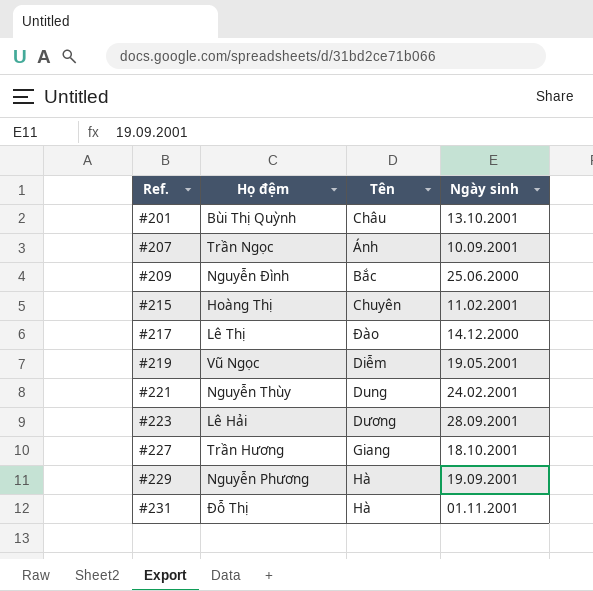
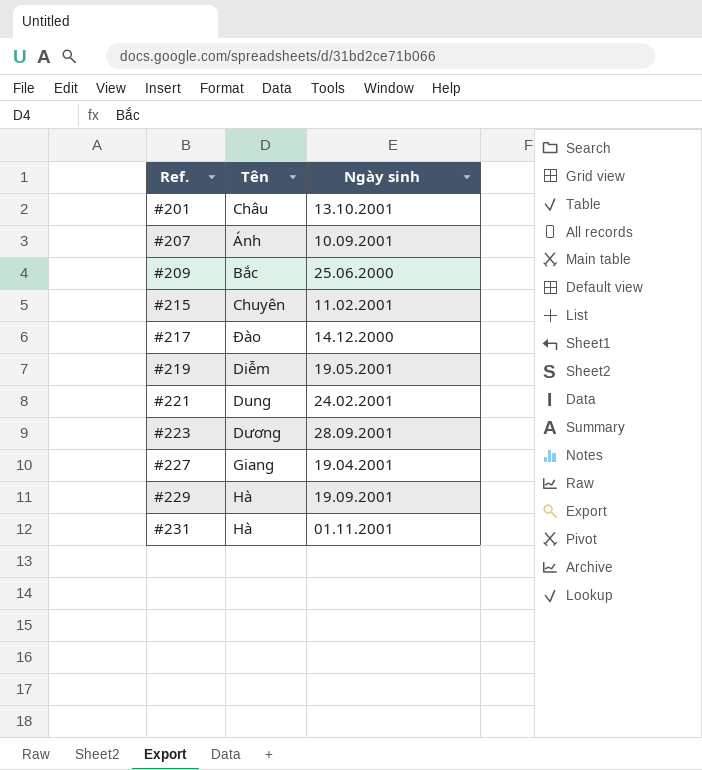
column Họ đệm | position: 2 -> none
#227 | Ngày sinh: 18.10.2001 -> 19.04.2001

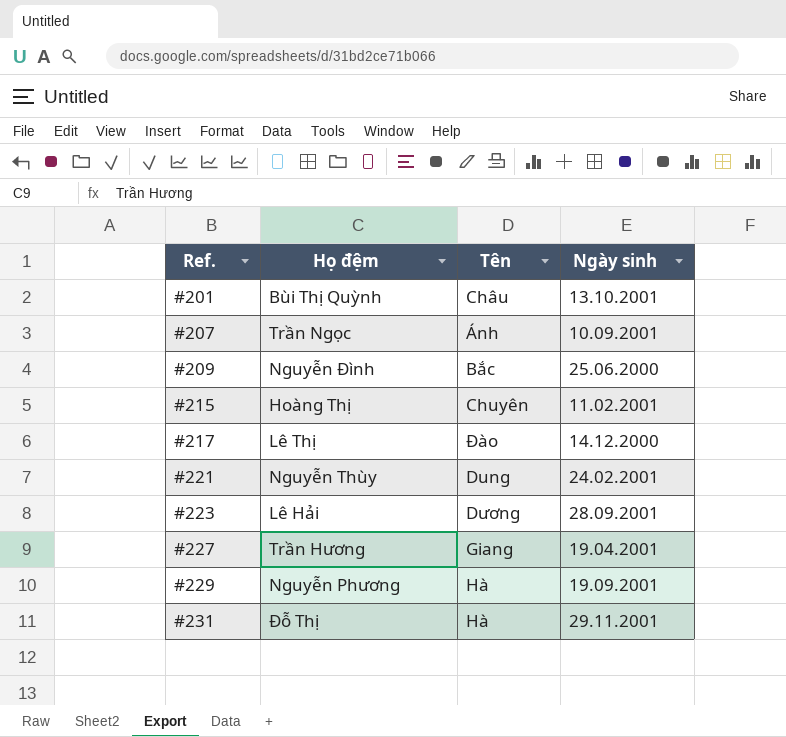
column Họ đệm | position: none -> 2
row #219: Diễm | 19.05.2001 -> none
#231 | Ngày sinh: 01.11.2001 -> 29.11.2001

